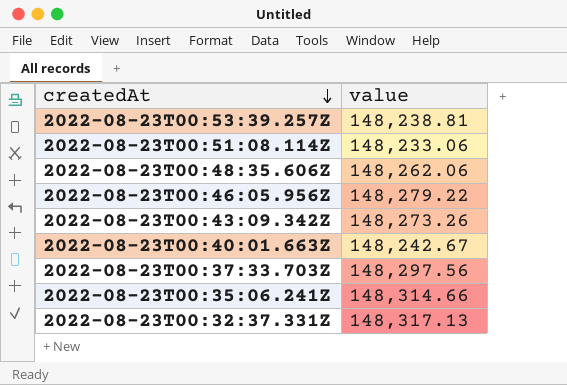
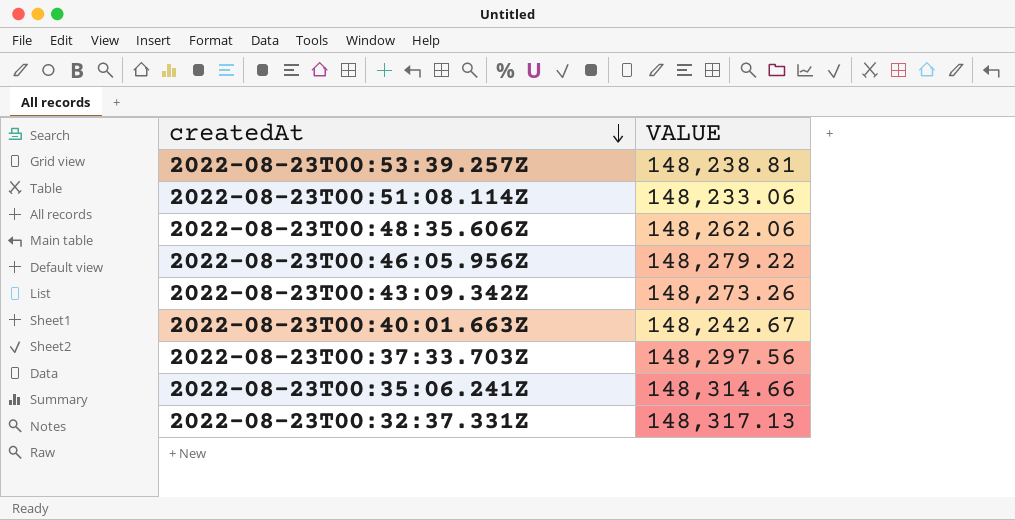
column name: value -> VALUE

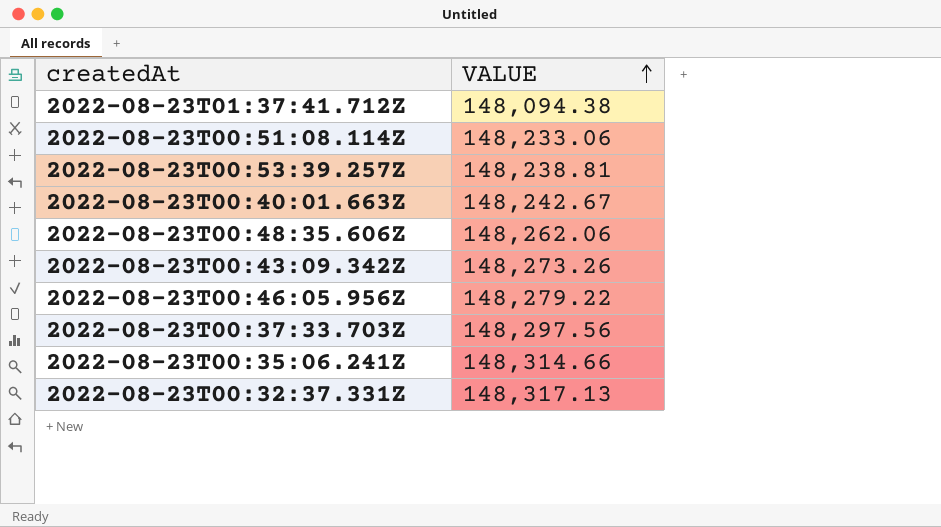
row order: createdAt descending -> VALUE ascending
row 2022-08-23T01:37:41.712Z: none -> 148,094.38

